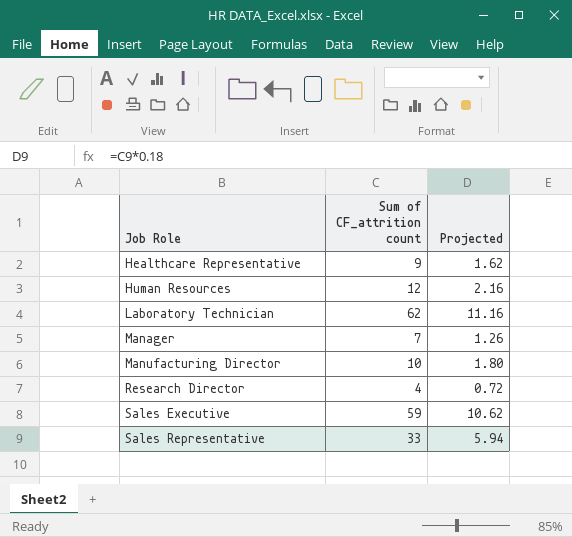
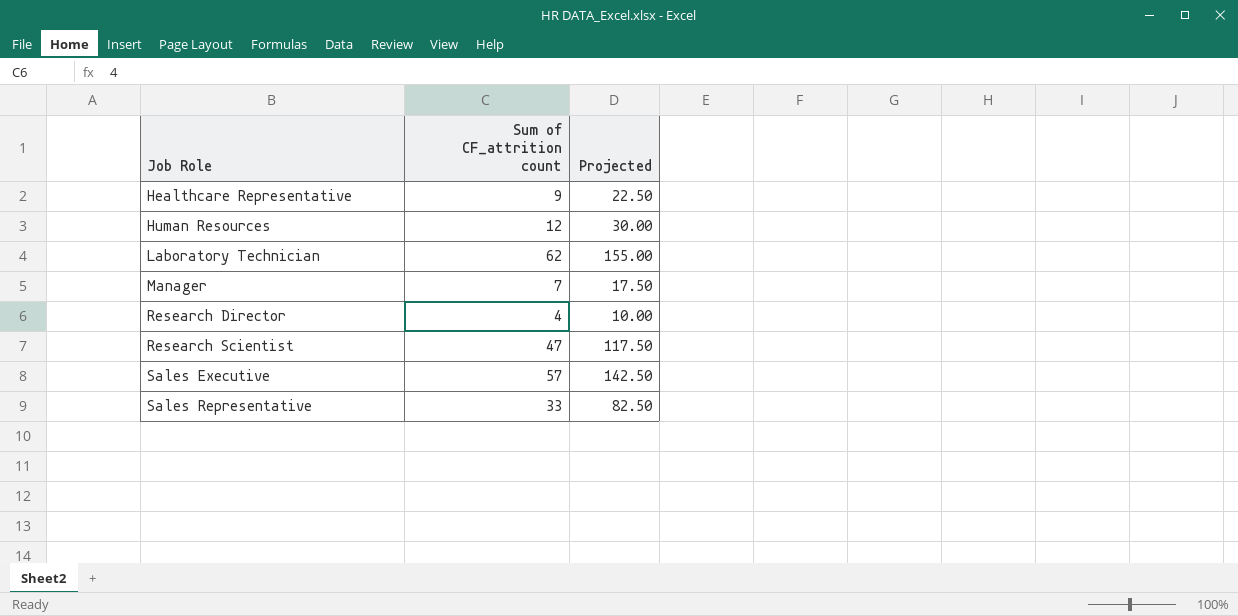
column Projected | formula: [Sum of CF_attrition count] * 0.18 -> [Sum of CF_attrition count] * 2.5
row Manufacturing Director: 10 | 1.80 -> none
row Research Scientist: none -> 47 | 117.50
Sales Executive | Sum of CF_attrition count: 59 -> 57

